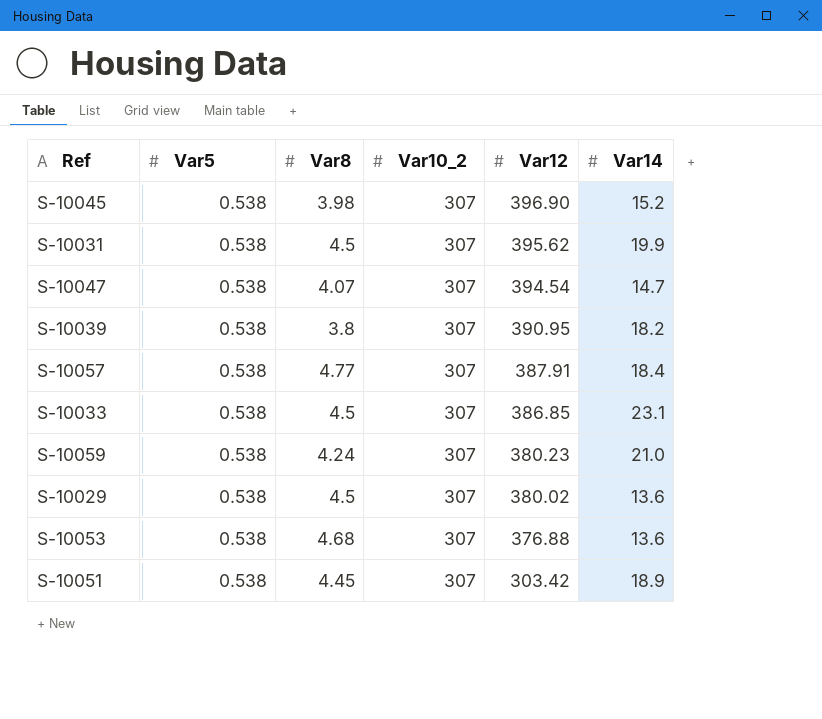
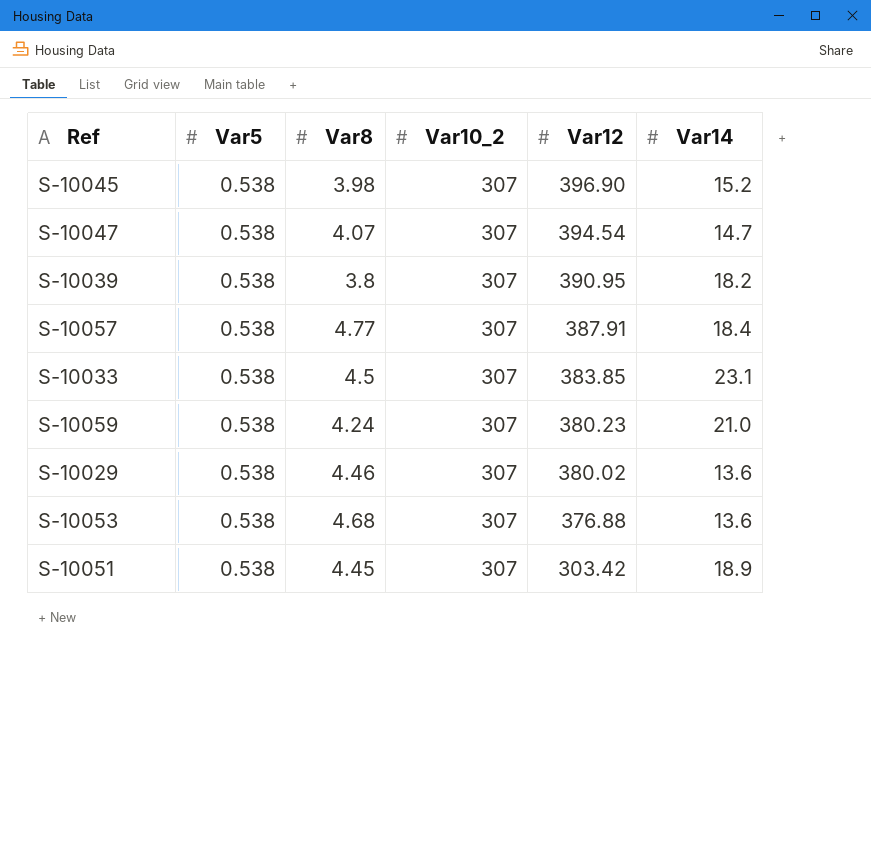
row S-10031: 0.538 | 4.5 | 307 | 395.62 | 19.9 -> none
S-10033 | Var12: 386.85 -> 383.85
S-10029 | Var8: 4.5 -> 4.46

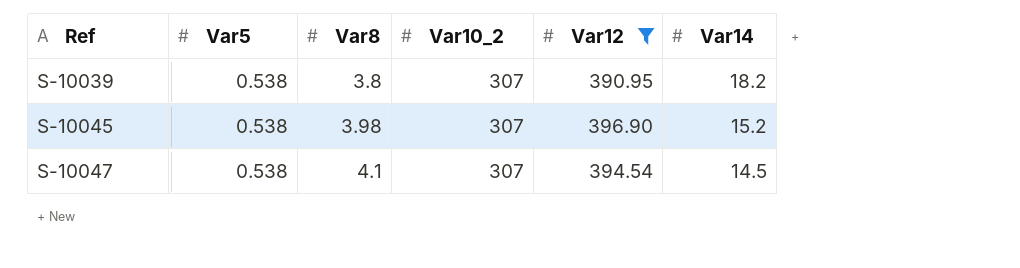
filter: none -> Var12 >= 390.95
row order: Var12 descending -> Ref ascending
S-10047 | Var8: 4.07 -> 4.1
S-10047 | Var14: 14.7 -> 14.5

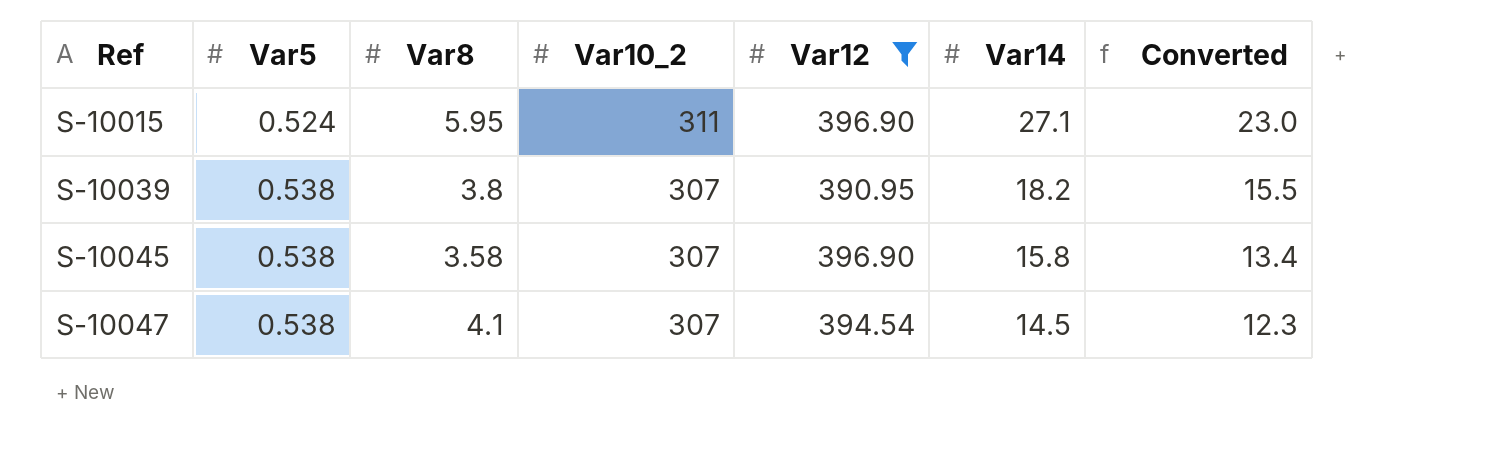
column Converted | formula: none -> [Var14] * 0.85
row S-10015: none -> 0.524 | 5.95 | 311 | 396.90 | 27.1 | 23.0
S-10045 | Var8: 3.98 -> 3.58
S-10045 | Var14: 15.2 -> 15.8

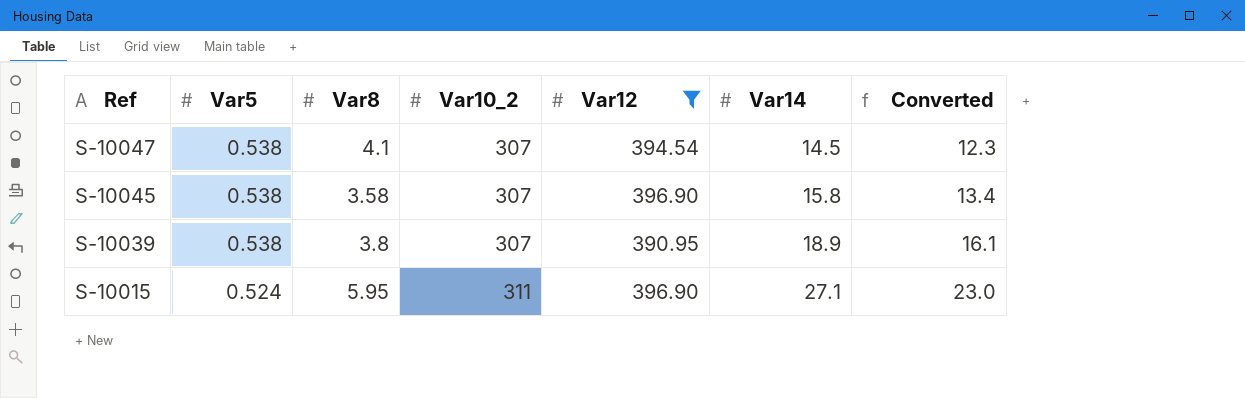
row order: Ref ascending -> Ref descending
S-10039 | Var14: 18.2 -> 18.9
S-10039 | Converted: 15.5 -> 16.1

